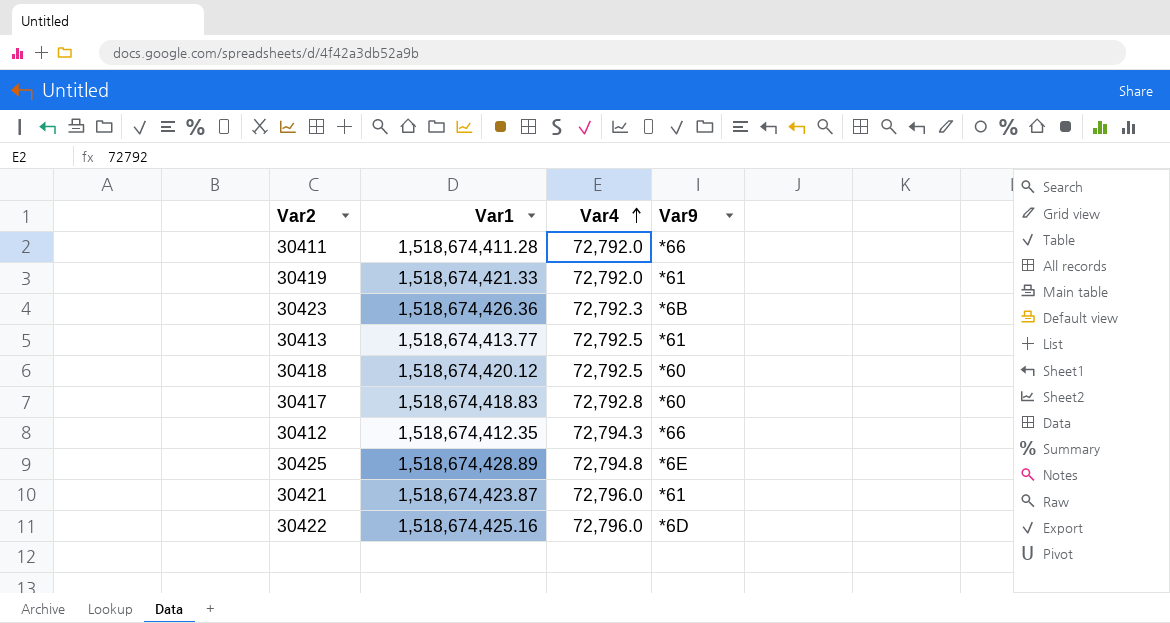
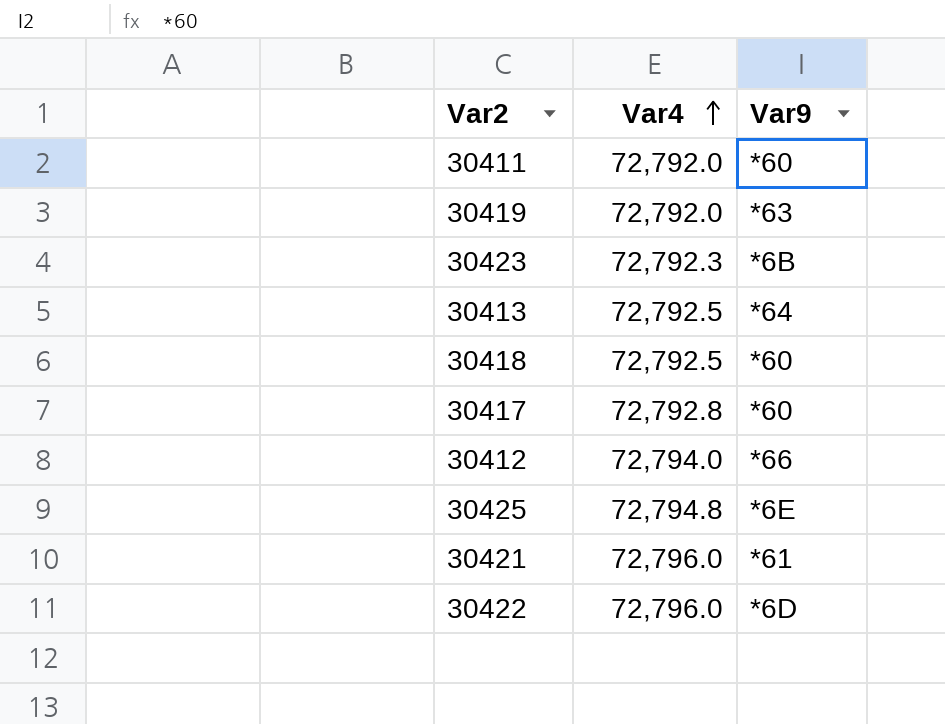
column Var1 | position: 2 -> none
30411 | Var9: *66 -> *60
30419 | Var9: *61 -> *63
30413 | Var9: *61 -> *64
30412 | Var4: 72,794.3 -> 72,794.0

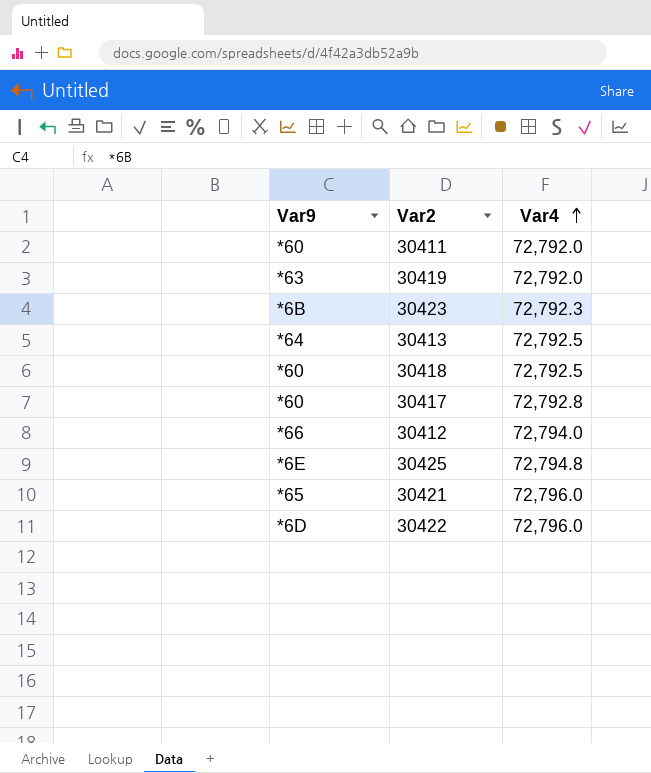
column Var9 | position: 3 -> 1
30421 | Var9: *61 -> *65

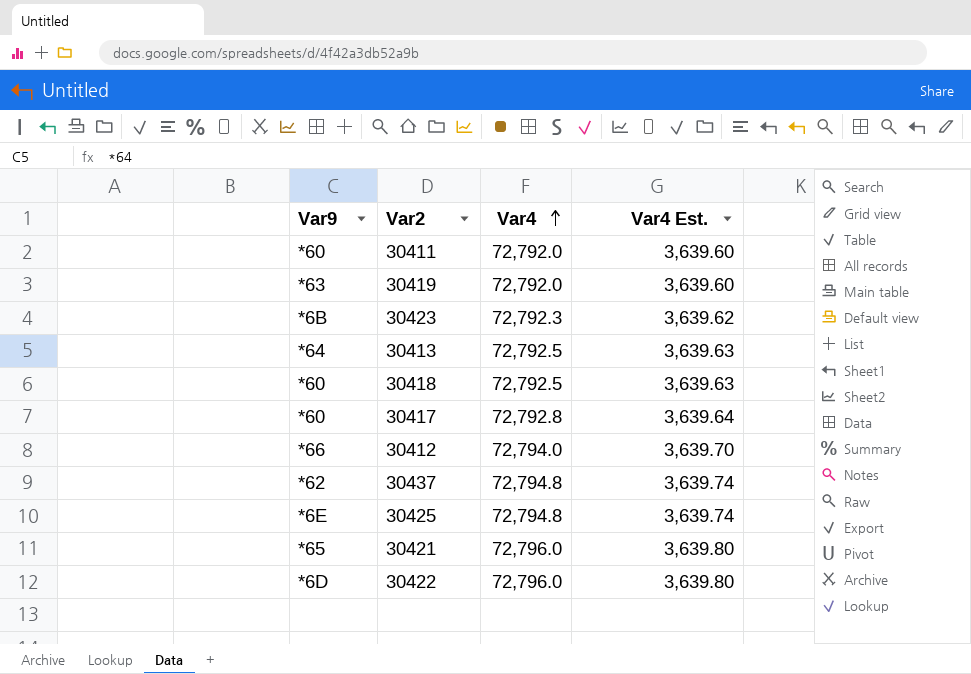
column Var4 Est. | formula: none -> [Var4] * 0.05
row 30437: none -> *62 | 72,794.8 | 3,639.74

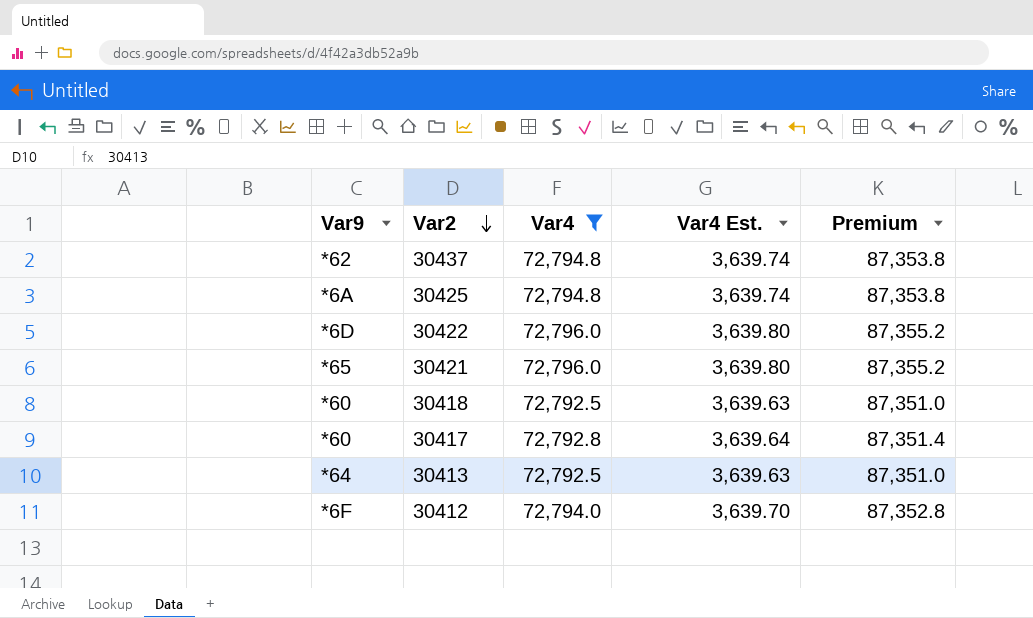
filter: none -> Var4 >= 72,792.5
row order: Var4 ascending -> Var2 descending
column Premium | formula: none -> [Var4] * 1.2
30425 | Var9: *6E -> *6A
30412 | Var9: *66 -> *6F

